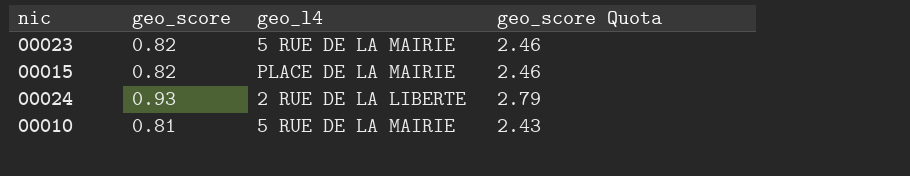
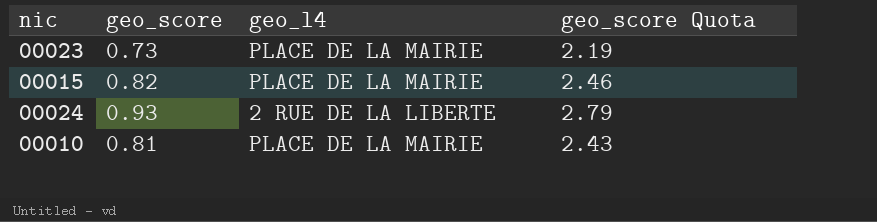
00023 | geo_score: 0.82 -> 0.73
00023 | geo_l4: 5 RUE DE LA MAIRIE -> PLACE DE LA MAIRIE
00023 | geo_score Quota: 2.46 -> 2.19
00010 | geo_l4: 5 RUE DE LA MAIRIE -> PLACE DE LA MAIRIE

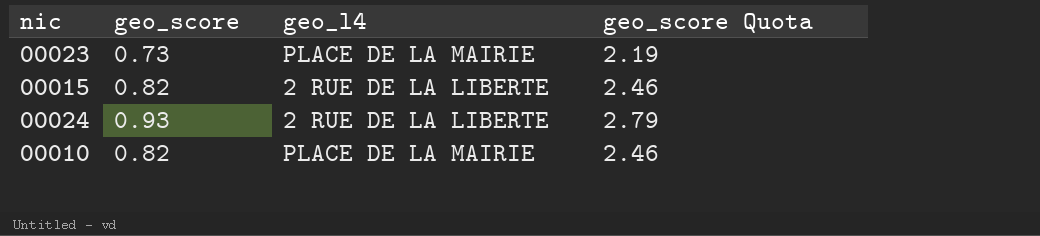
00015 | geo_l4: PLACE DE LA MAIRIE -> 2 RUE DE LA LIBERTE
00010 | geo_score: 0.81 -> 0.82
00010 | geo_score Quota: 2.43 -> 2.46

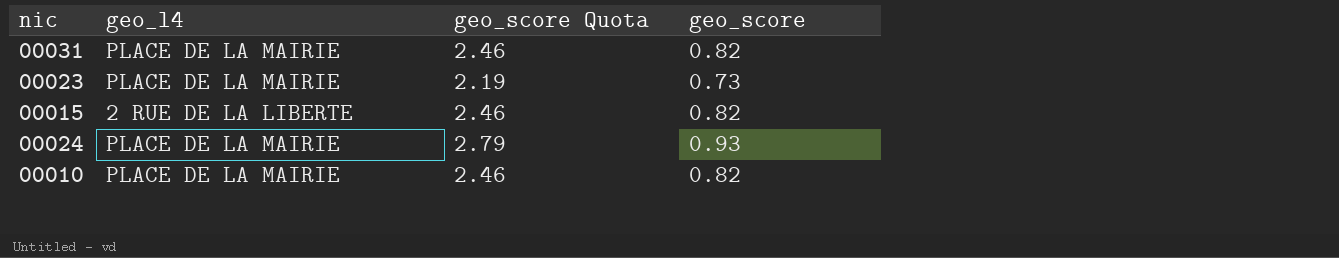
column geo_score | position: 2 -> 4
row 00031: none -> PLACE DE LA MAIRIE | 2.46 | 0.82
00024 | geo_l4: 2 RUE DE LA LIBERTE -> PLACE DE LA MAIRIE

